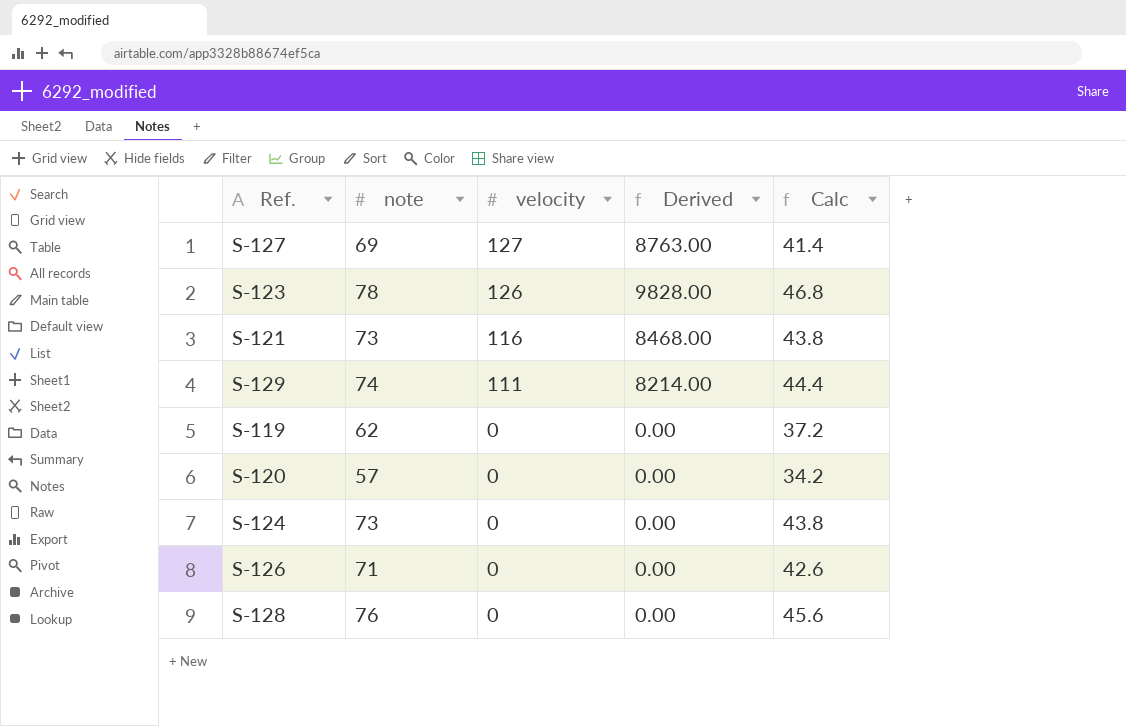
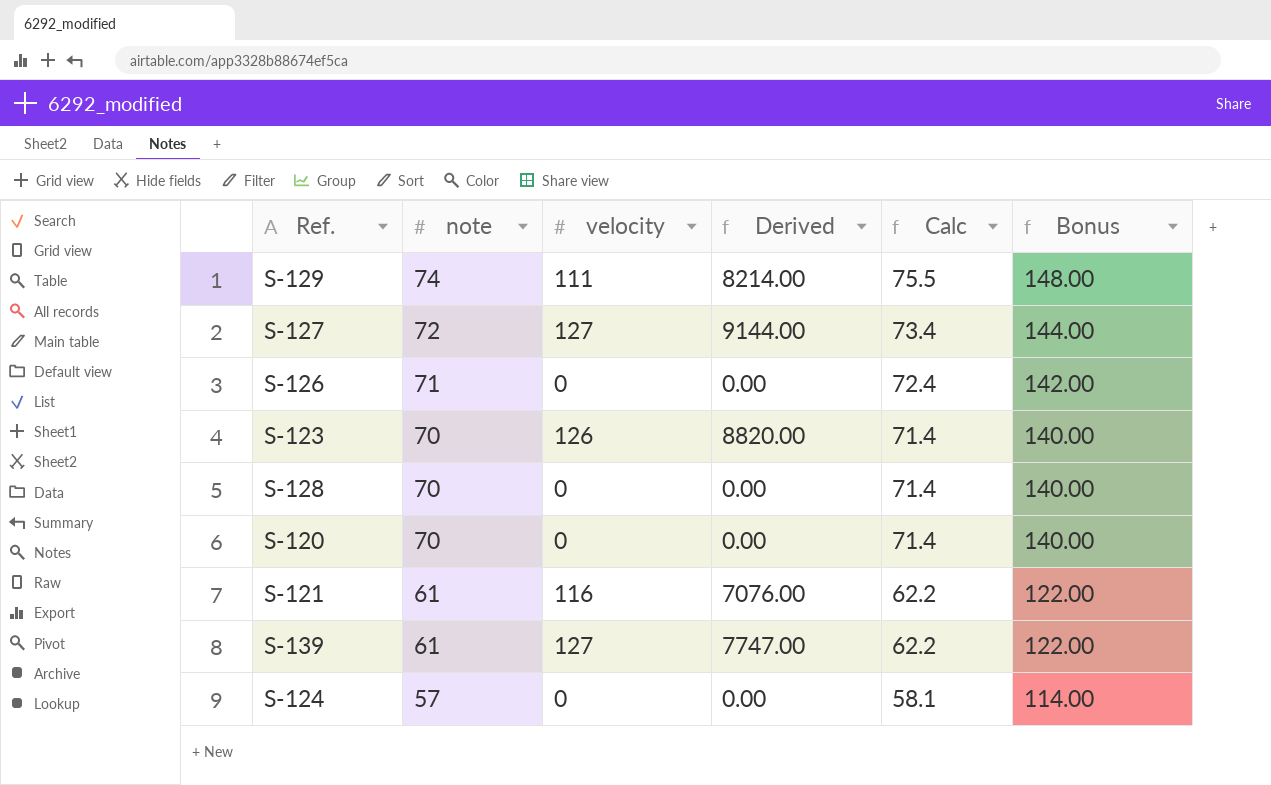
row order: velocity descending -> note descending
column Calc | formula: [note] * 0.6 -> [note] * 1.02
column Bonus | formula: none -> [note] * 2
row S-119: 62 | 0 | 0.00 | 37.2 -> none
S-127 | note: 69 -> 72
S-127 | Derived: 8763.00 -> 9144.00
S-123 | note: 78 -> 70
S-123 | Derived: 9828.00 -> 8820.00
S-128 | note: 76 -> 70
S-120 | note: 57 -> 70
S-121 | note: 73 -> 61
S-121 | Derived: 8468.00 -> 7076.00
row S-139: none -> 61 | 127 | 7747.00 | 62.2 | 122.00
S-124 | note: 73 -> 57

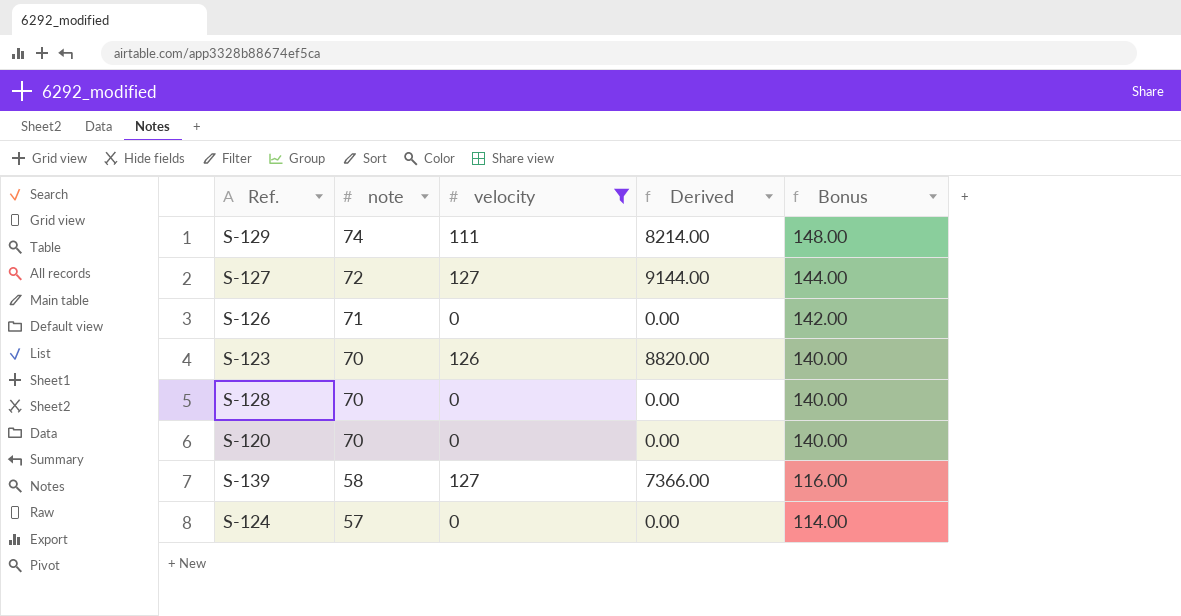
filter: none -> velocity != 116
column Calc | formula: [note] * 1.02 -> none
S-139 | note: 61 -> 58
S-139 | Derived: 7747.00 -> 7366.00
S-139 | Bonus: 122.00 -> 116.00

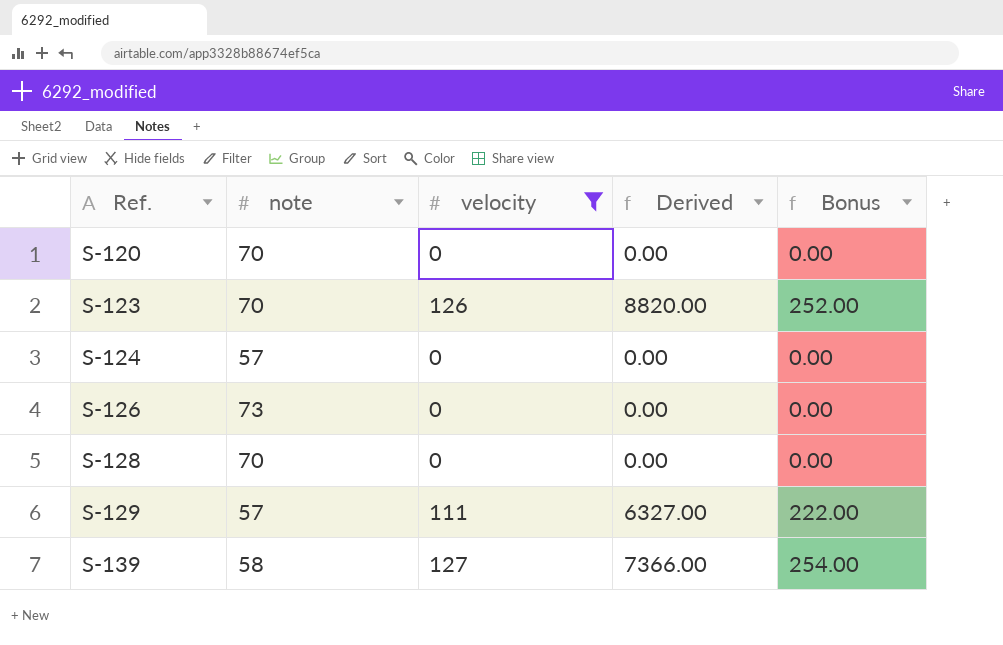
row order: note descending -> Ref. ascending
column Bonus | formula: [note] * 2 -> [velocity] * 2
row S-127: 72 | 127 | 9144.00 | 144.00 -> none
S-126 | note: 71 -> 73
S-129 | note: 74 -> 57
S-129 | Derived: 8214.00 -> 6327.00

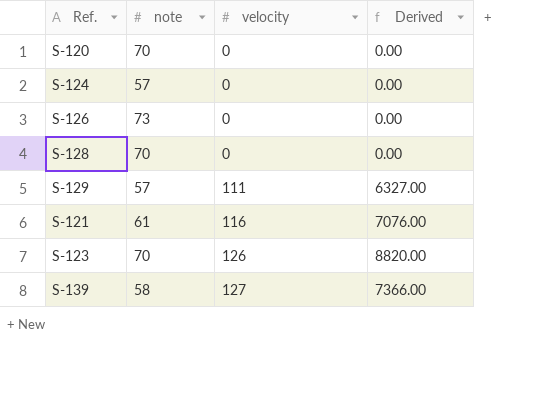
filter: velocity != 116 -> none
row order: Ref. ascending -> velocity ascending
column Bonus | formula: [velocity] * 2 -> none

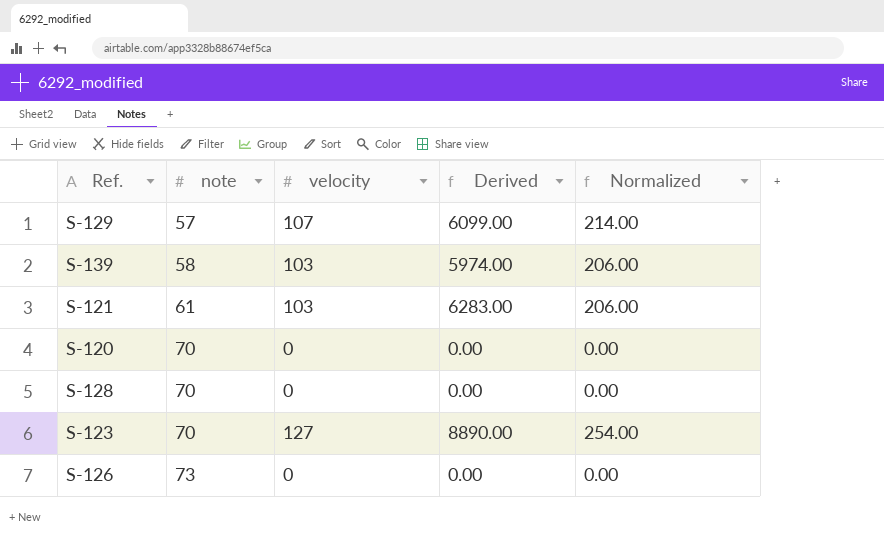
row order: velocity ascending -> note ascending
column Normalized | formula: none -> [velocity] * 2
row S-124: 57 | 0 | 0.00 -> none
S-129 | velocity: 111 -> 107
S-129 | Derived: 6327.00 -> 6099.00
S-139 | velocity: 127 -> 103
S-139 | Derived: 7366.00 -> 5974.00
S-121 | velocity: 116 -> 103
S-121 | Derived: 7076.00 -> 6283.00
S-123 | velocity: 126 -> 127
S-123 | Derived: 8820.00 -> 8890.00

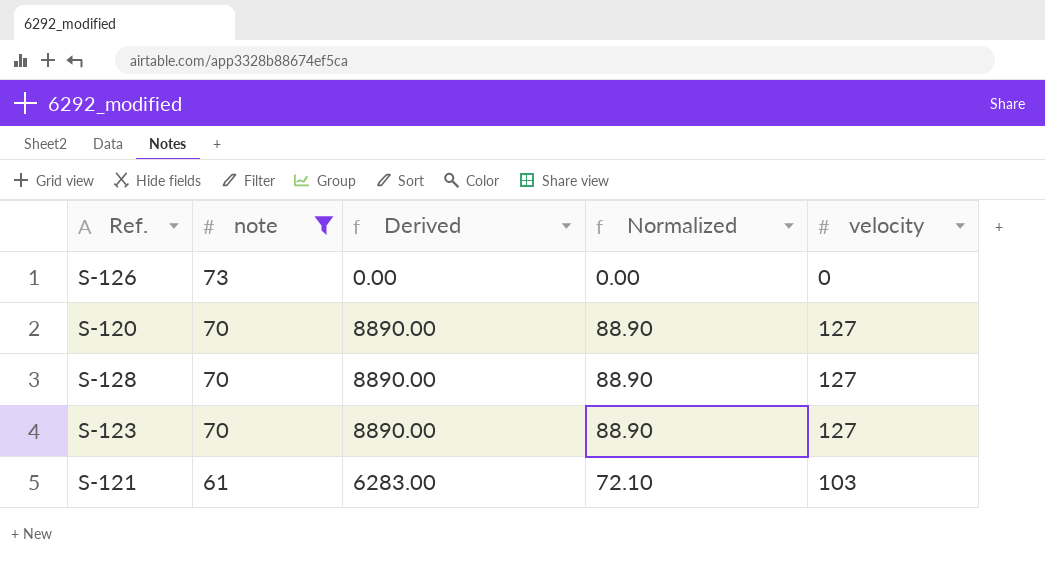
filter: none -> note >= 61
row order: note ascending -> note descending
column Normalized | formula: [velocity] * 2 -> [velocity] * 0.7
column velocity | position: 3 -> 5
S-120 | Derived: 0.00 -> 8890.00
S-120 | velocity: 0 -> 127
S-128 | Derived: 0.00 -> 8890.00
S-128 | velocity: 0 -> 127

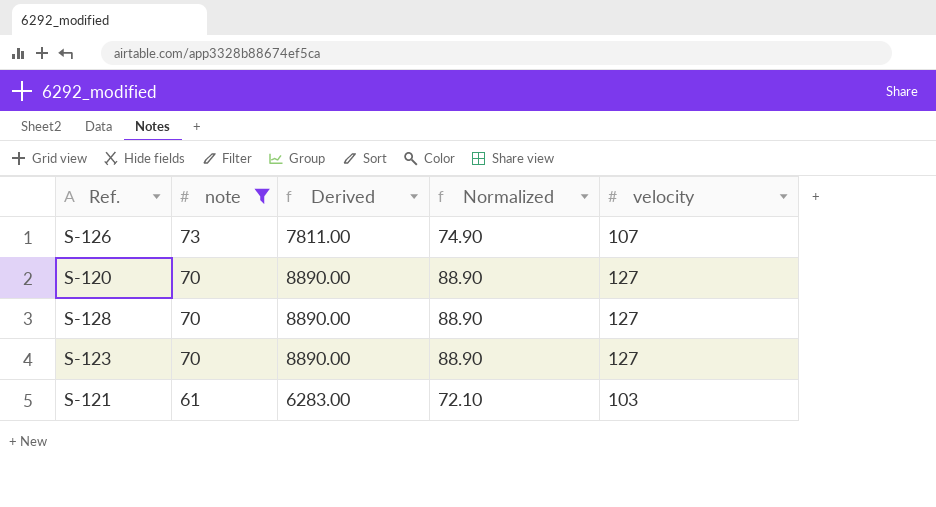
S-126 | Derived: 0.00 -> 7811.00
S-126 | Normalized: 0.00 -> 74.90
S-126 | velocity: 0 -> 107

